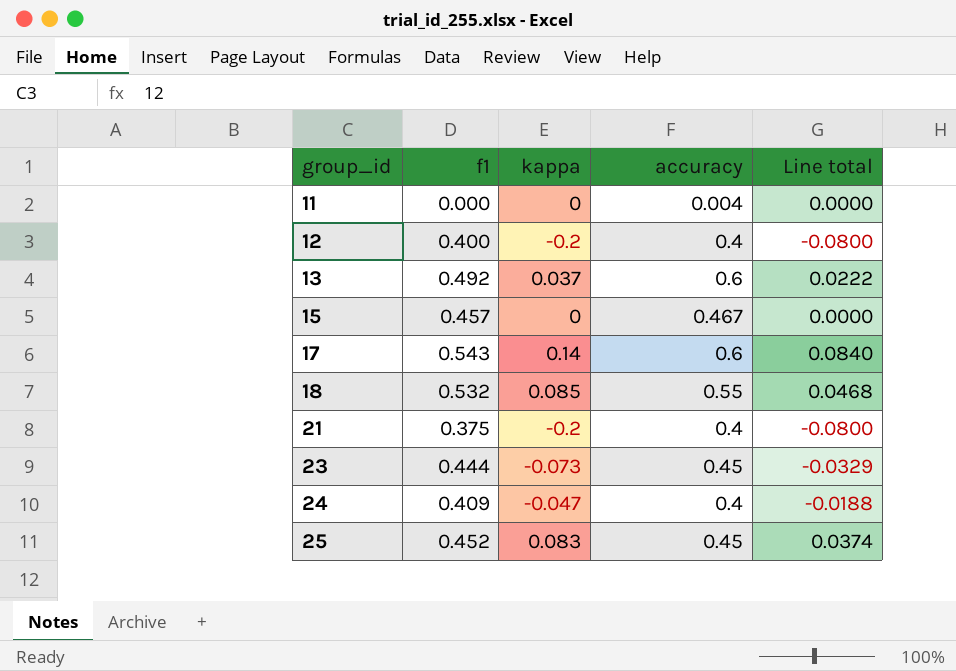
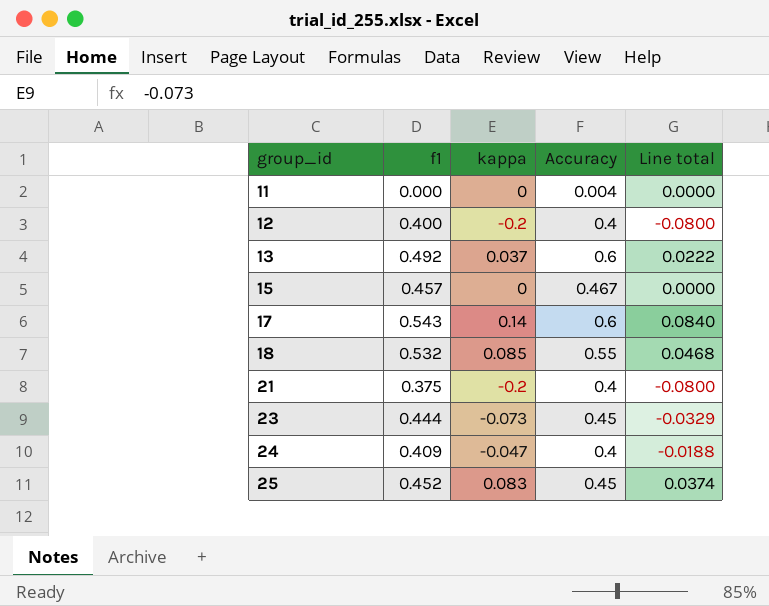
column name: accuracy -> Accuracy

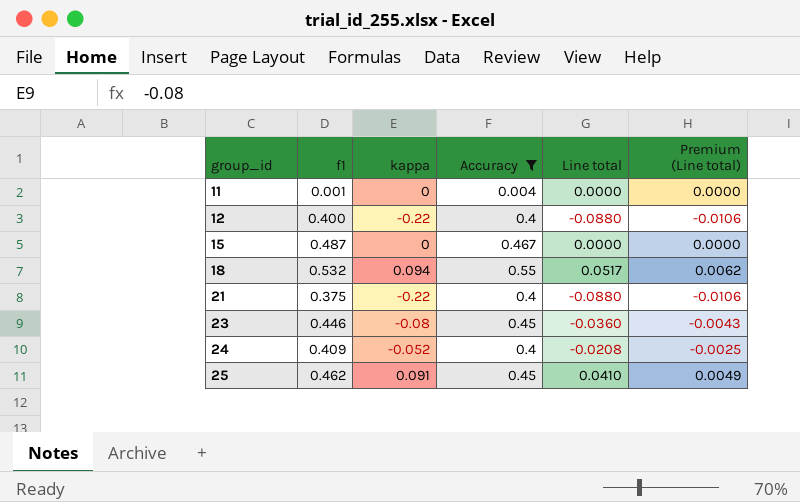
filter: none -> Accuracy != 0.6
column Premium (Line total) | formula: none -> [Line total] * 0.12
11 | f1: 0.000 -> 0.001
12 | kappa: -0.2 -> -0.22
12 | Line total: -0.0800 -> -0.0880
15 | f1: 0.457 -> 0.487
18 | kappa: 0.085 -> 0.094
18 | Line total: 0.0468 -> 0.0517
21 | kappa: -0.2 -> -0.22
21 | Line total: -0.0800 -> -0.0880
23 | f1: 0.444 -> 0.446
23 | kappa: -0.073 -> -0.08
23 | Line total: -0.0329 -> -0.0360
24 | kappa: -0.047 -> -0.052
24 | Line total: -0.0188 -> -0.0208
25 | f1: 0.452 -> 0.462
25 | kappa: 0.083 -> 0.091
25 | Line total: 0.0374 -> 0.0410

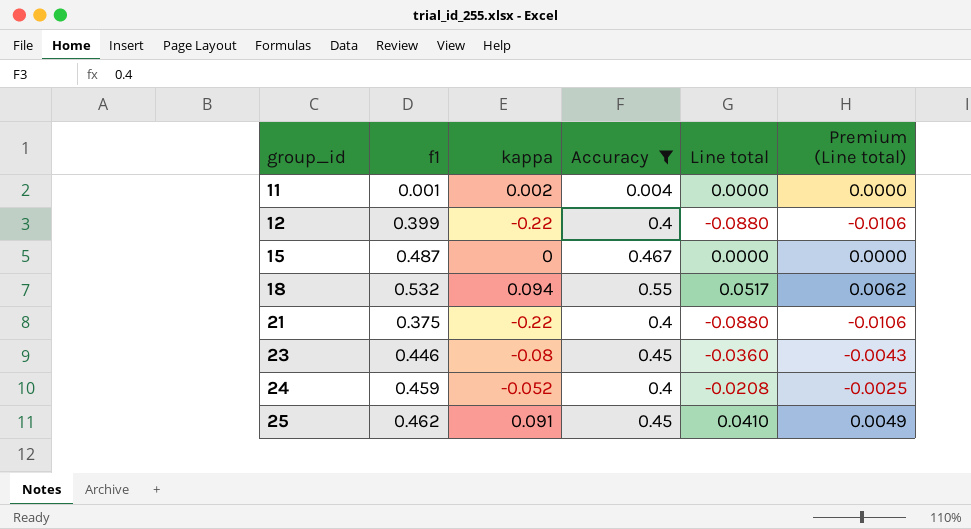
11 | kappa: 0 -> 0.002
12 | f1: 0.400 -> 0.399
24 | f1: 0.409 -> 0.459

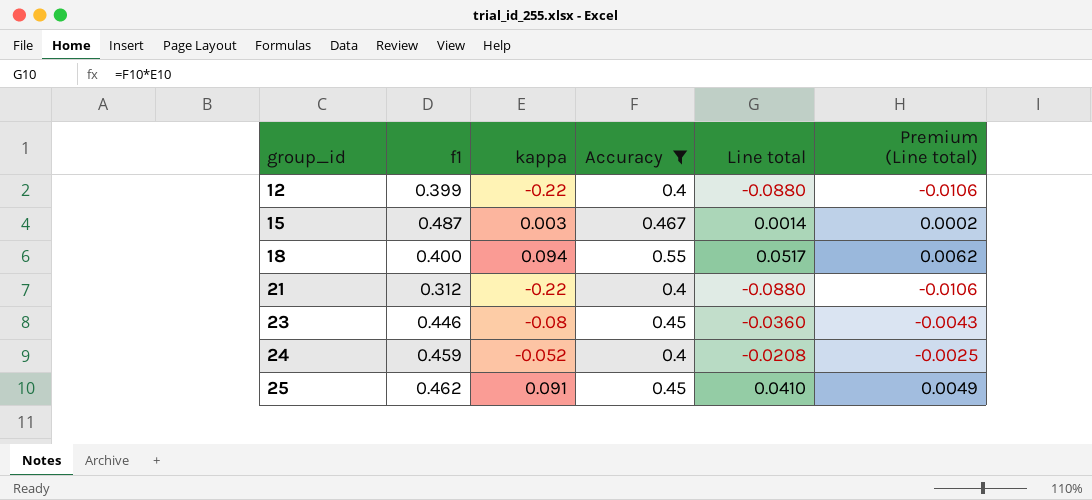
row 11: 0.001 | 0.002 | 0.004 | 0.0000 | 0.0000 -> none
15 | kappa: 0 -> 0.003
15 | Line total: 0.0000 -> 0.0014
15 | Premium (Line total): 0.0000 -> 0.0002
18 | f1: 0.532 -> 0.400
21 | f1: 0.375 -> 0.312

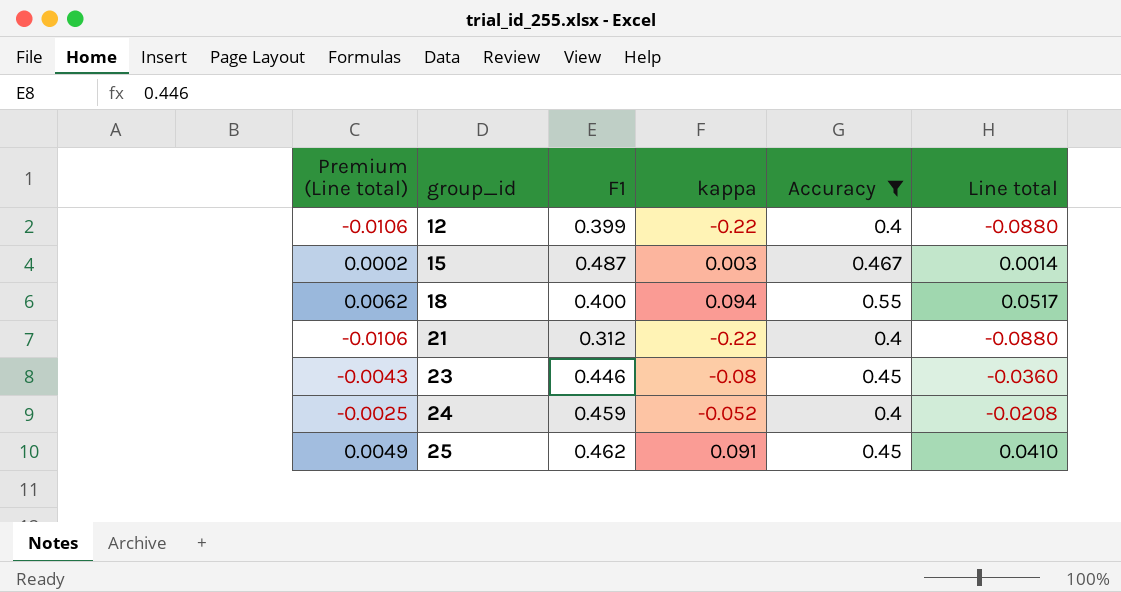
column Premium (Line total) | position: 6 -> 1
column name: f1 -> F1

